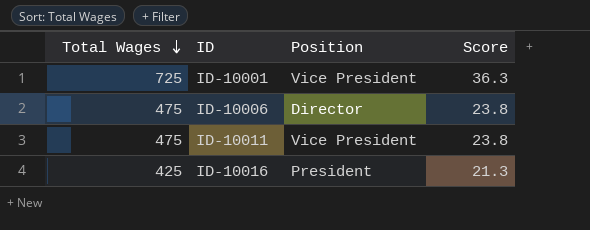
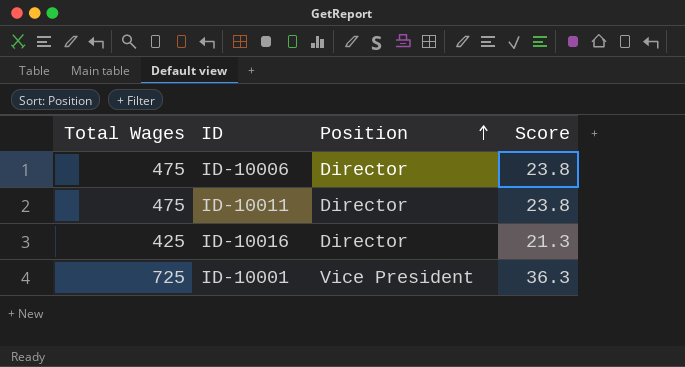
row order: Total Wages descending -> Position ascending
ID-10011 | Position: Vice President -> Director
ID-10016 | Position: President -> Director

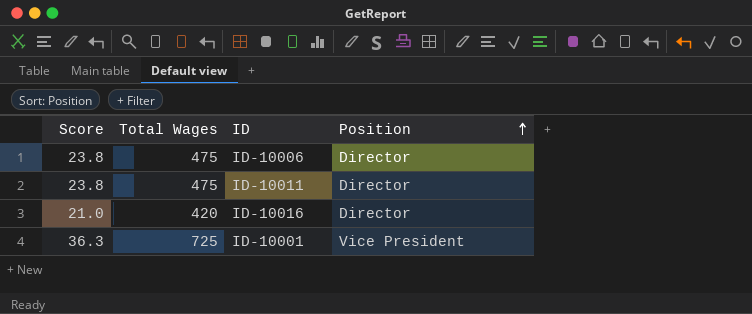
column Score | position: 4 -> 1
ID-10016 | Score: 21.3 -> 21.0
ID-10016 | Total Wages: 425 -> 420

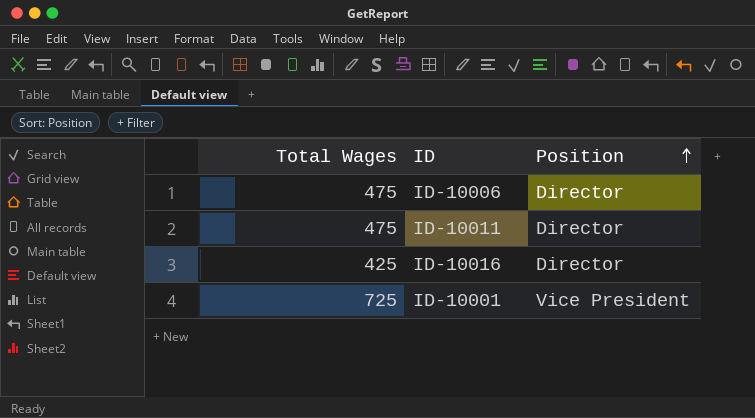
column Score | formula: [Total Wages] * 0.05 -> none
ID-10016 | Total Wages: 420 -> 425

